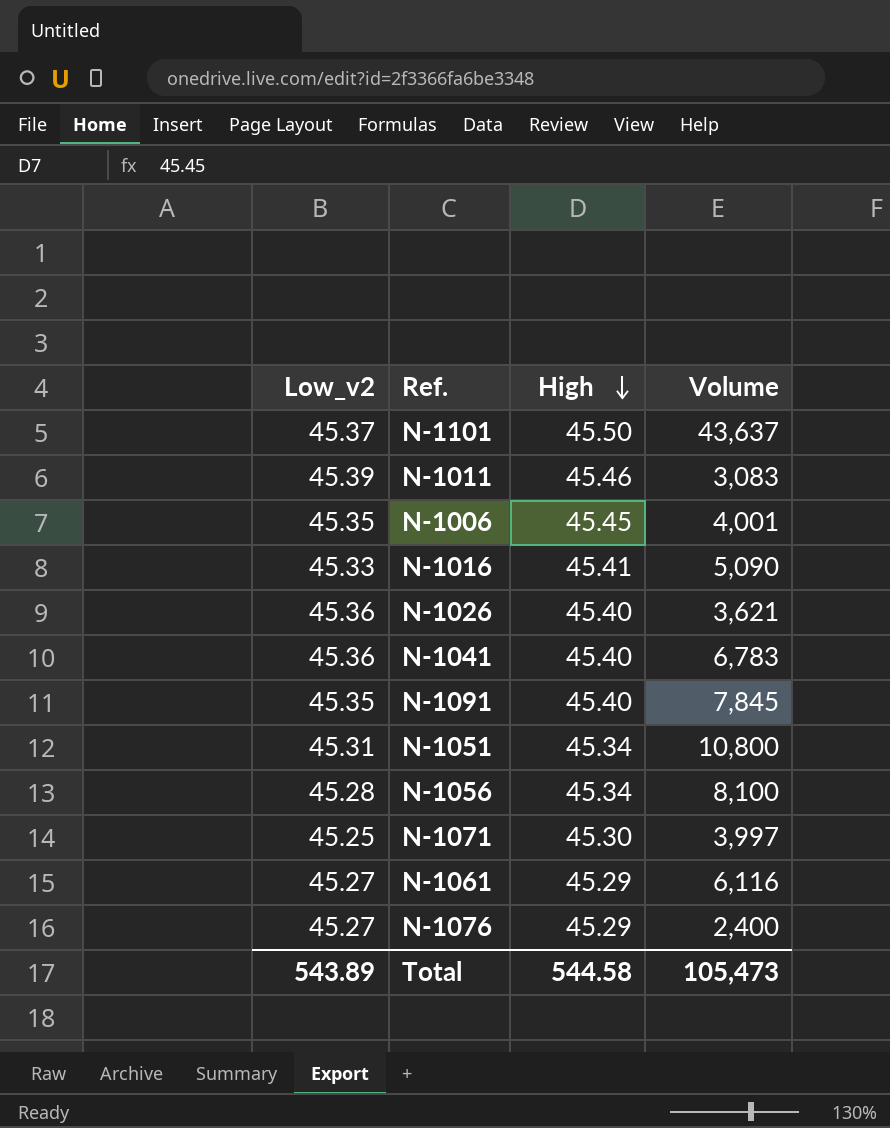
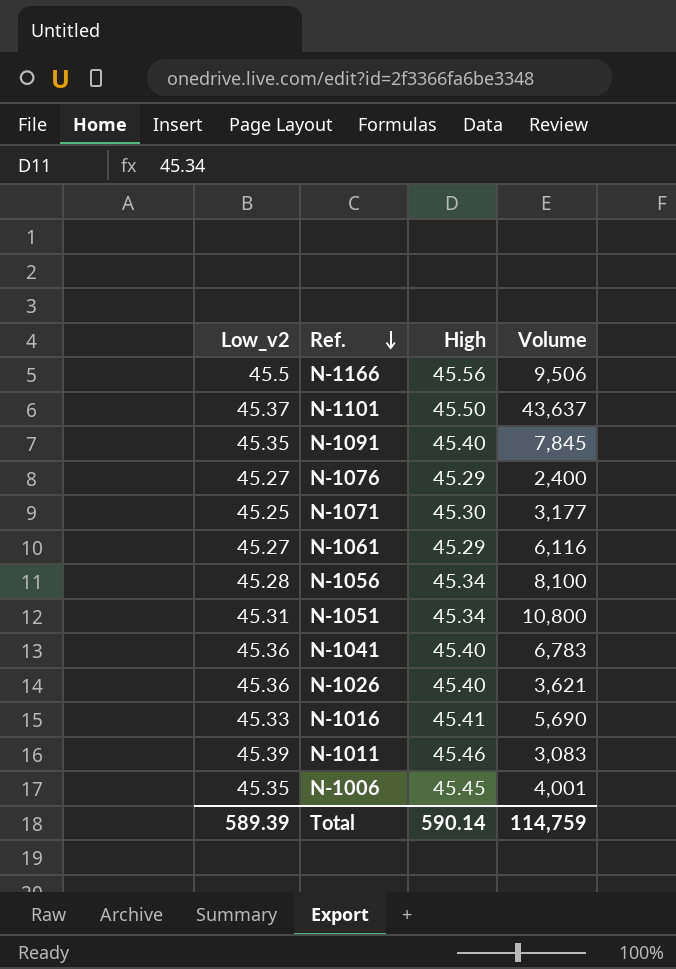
row order: High descending -> Ref. descending
row N-1166: none -> 45.5 | 45.56 | 9,506
N-1071 | Volume: 3,997 -> 3,177
N-1016 | Volume: 5,090 -> 5,690
Total | Low_v2: 543.89 -> 589.39
Total | High: 544.58 -> 590.14
Total | Volume: 105,473 -> 114,759

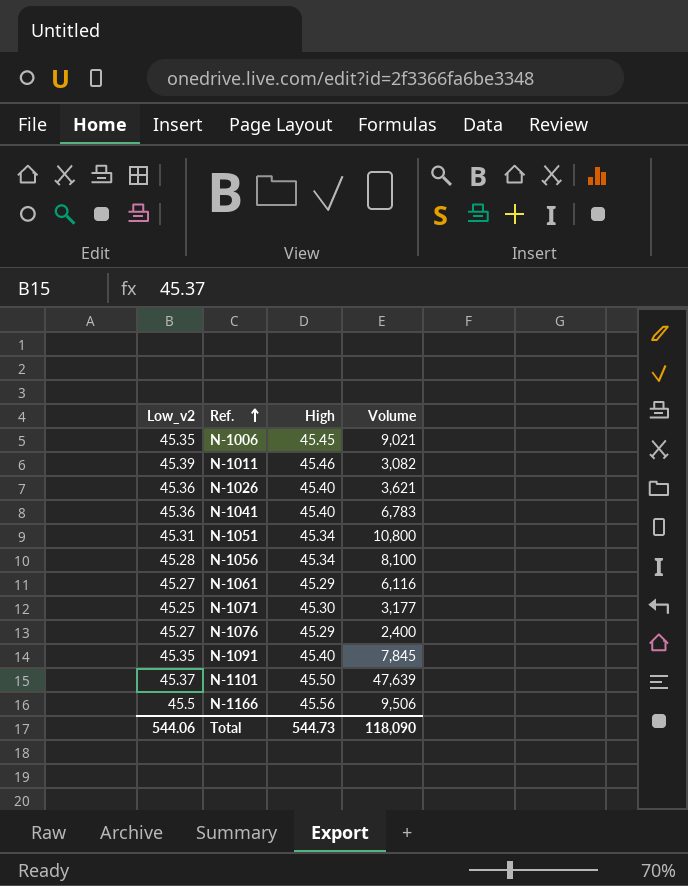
row order: Ref. descending -> Ref. ascending
row N-1016: 45.33 | 45.41 | 5,690 -> none
N-1006 | Volume: 4,001 -> 9,021
N-1011 | Volume: 3,083 -> 3,082
N-1101 | Volume: 43,637 -> 47,639
Total | Low_v2: 589.39 -> 544.06
Total | High: 590.14 -> 544.73
Total | Volume: 114,759 -> 118,090

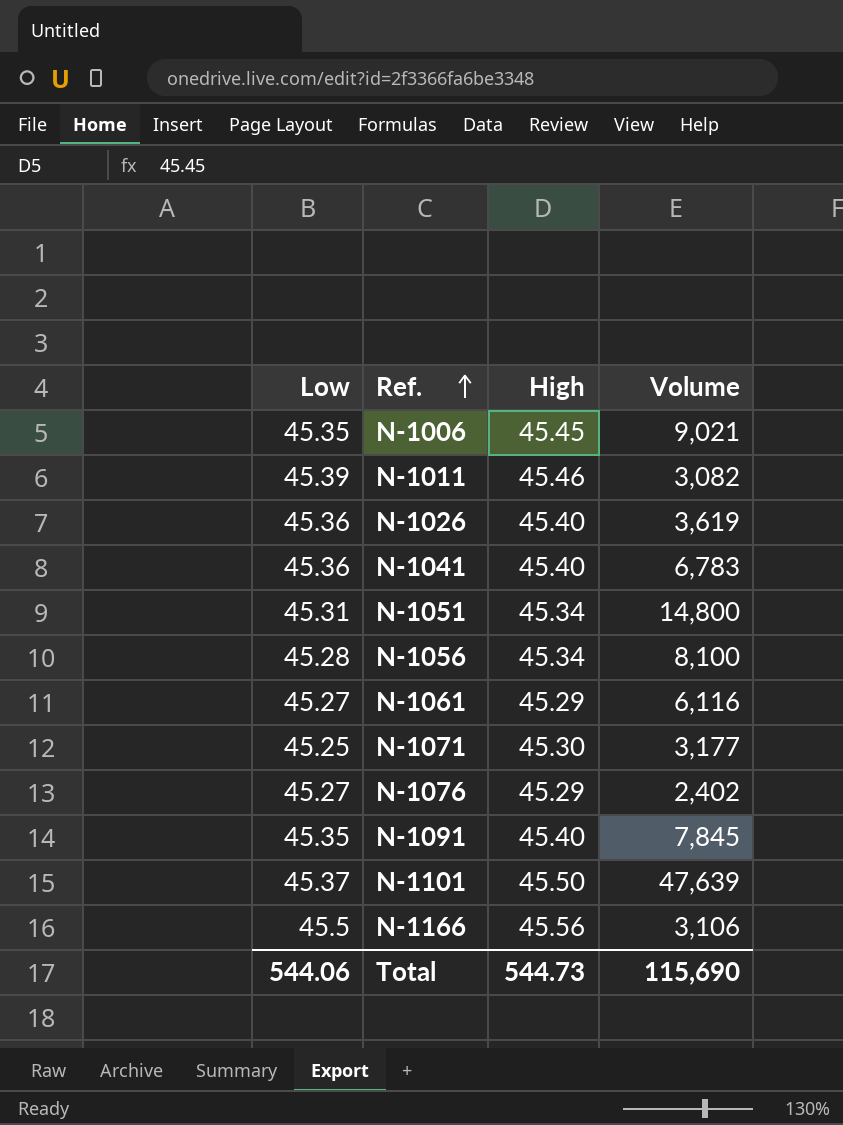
column name: Low_v2 -> Low
N-1026 | Volume: 3,621 -> 3,619
N-1051 | Volume: 10,800 -> 14,800
N-1076 | Volume: 2,400 -> 2,402
N-1166 | Volume: 9,506 -> 3,106
Total | Volume: 118,090 -> 115,690

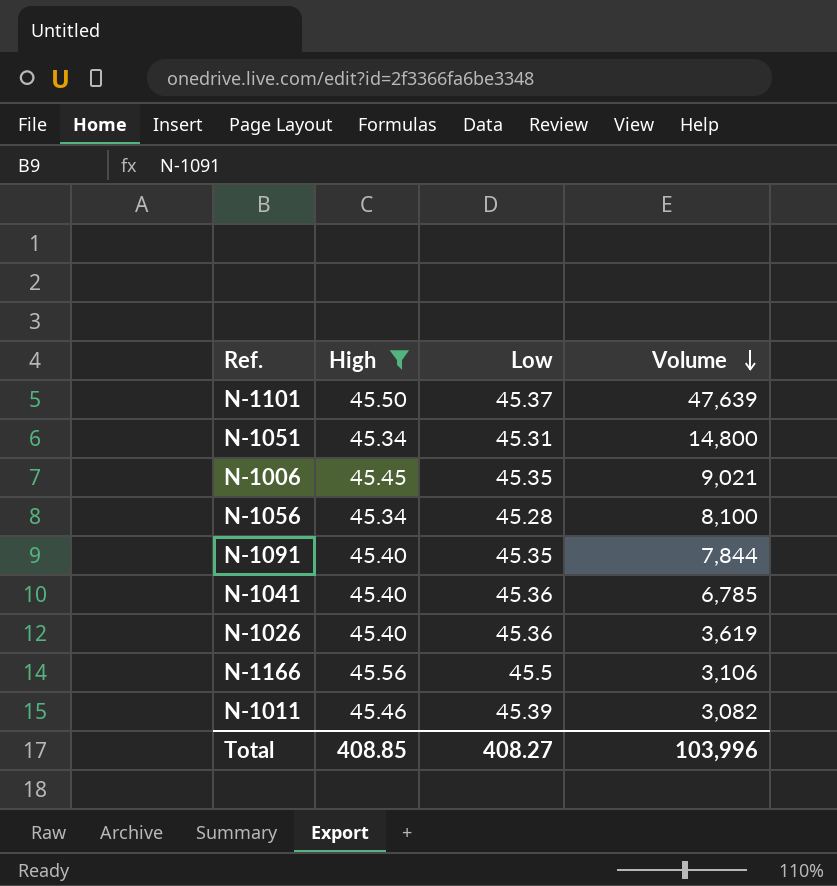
filter: none -> High >= 45.34
row order: Ref. ascending -> Volume descending
column Low | position: 1 -> 3
N-1091 | Volume: 7,845 -> 7,844
N-1041 | Volume: 6,783 -> 6,785
Total | High: 544.73 -> 408.85
Total | Low: 544.06 -> 408.27
Total | Volume: 115,690 -> 103,996

